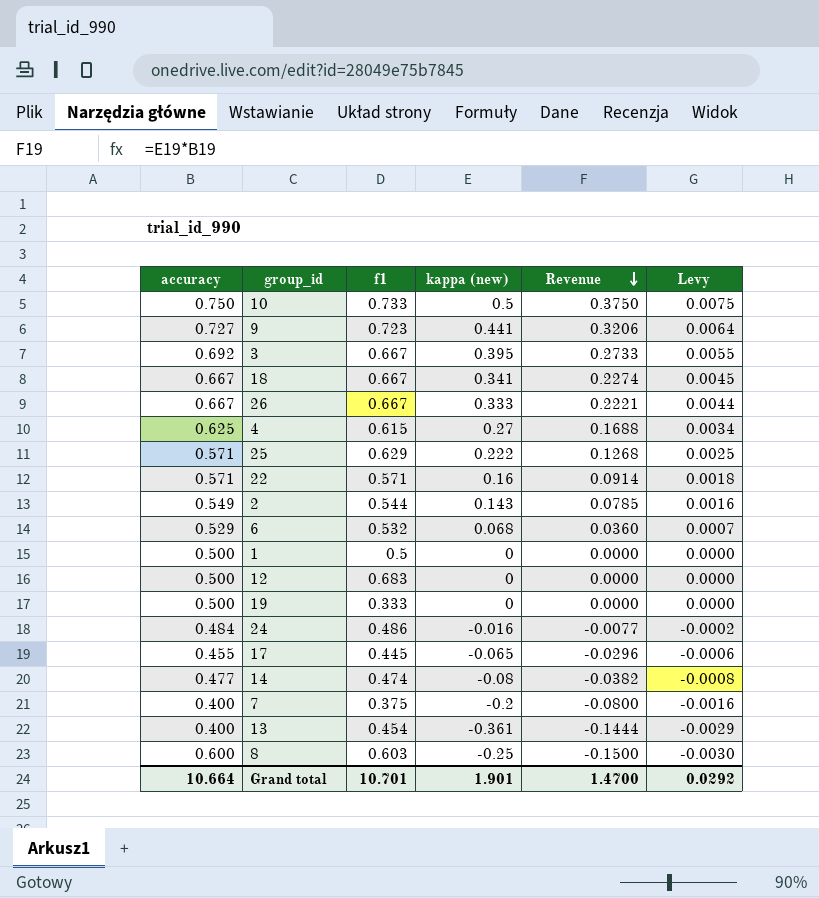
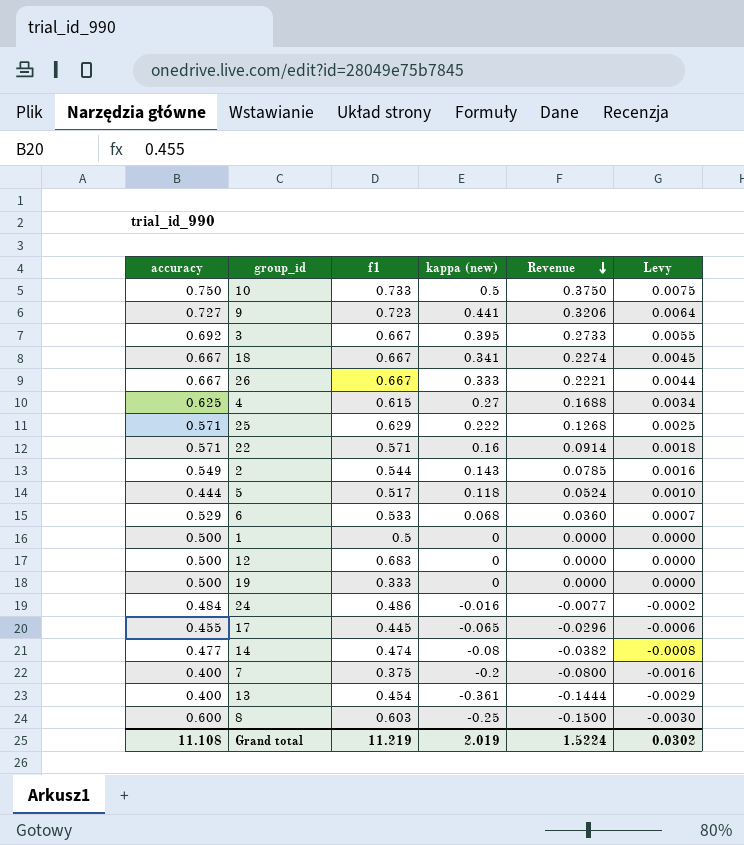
row 5: none -> 0.444 | 0.517 | 0.118 | 0.0524 | 0.0010
6 | f1: 0.532 -> 0.533
Grand total | accuracy: 10.664 -> 11.108
Grand total | f1: 10.701 -> 11.219
Grand total | kappa (new): 1.901 -> 2.019
Grand total | Revenue: 1.4700 -> 1.5224
Grand total | Levy: 0.0292 -> 0.0302

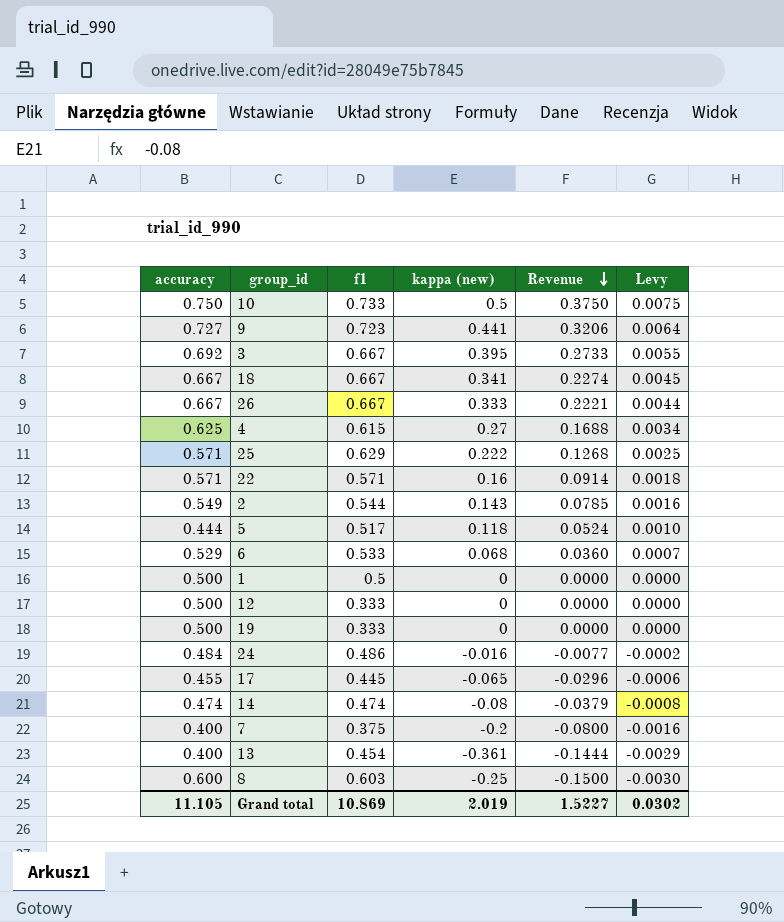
12 | f1: 0.683 -> 0.333
14 | accuracy: 0.477 -> 0.474
14 | Revenue: -0.0382 -> -0.0379
Grand total | accuracy: 11.108 -> 11.105
Grand total | f1: 11.219 -> 10.869
Grand total | Revenue: 1.5224 -> 1.5227

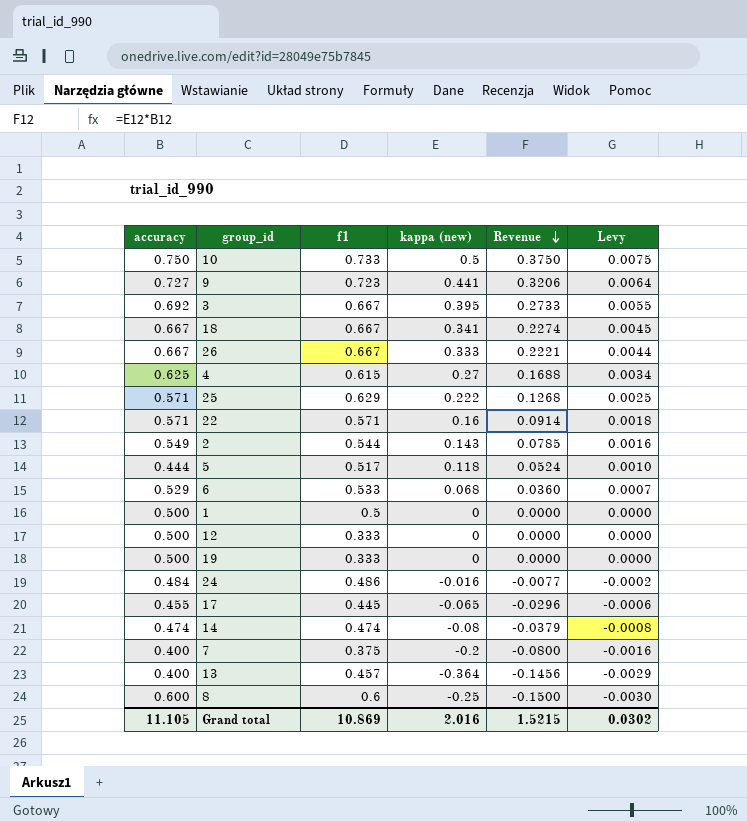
13 | f1: 0.454 -> 0.457
13 | kappa (new): -0.361 -> -0.364
13 | Revenue: -0.1444 -> -0.1456
8 | f1: 0.603 -> 0.6
Grand total | kappa (new): 2.019 -> 2.016
Grand total | Revenue: 1.5227 -> 1.5215

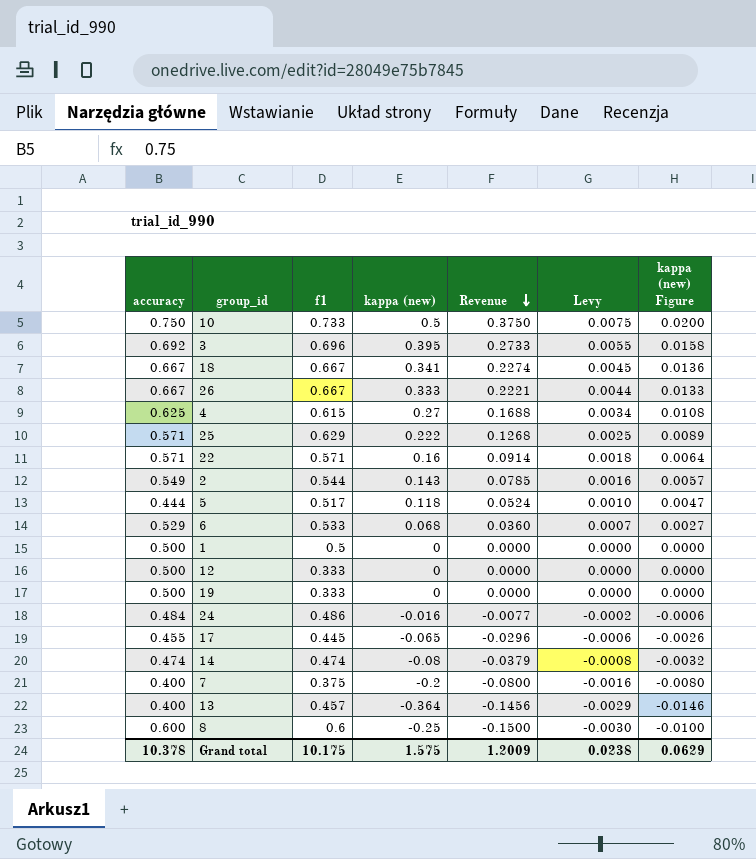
column kappa (new) Figure | formula: none -> [kappa (new)] * 0.04
row 9: 0.727 | 0.723 | 0.441 | 0.3206 | 0.0064 -> none
3 | f1: 0.667 -> 0.696
Grand total | accuracy: 11.105 -> 10.378
Grand total | f1: 10.869 -> 10.175
Grand total | kappa (new): 2.016 -> 1.575
Grand total | Revenue: 1.5215 -> 1.2009
Grand total | Levy: 0.0302 -> 0.0238

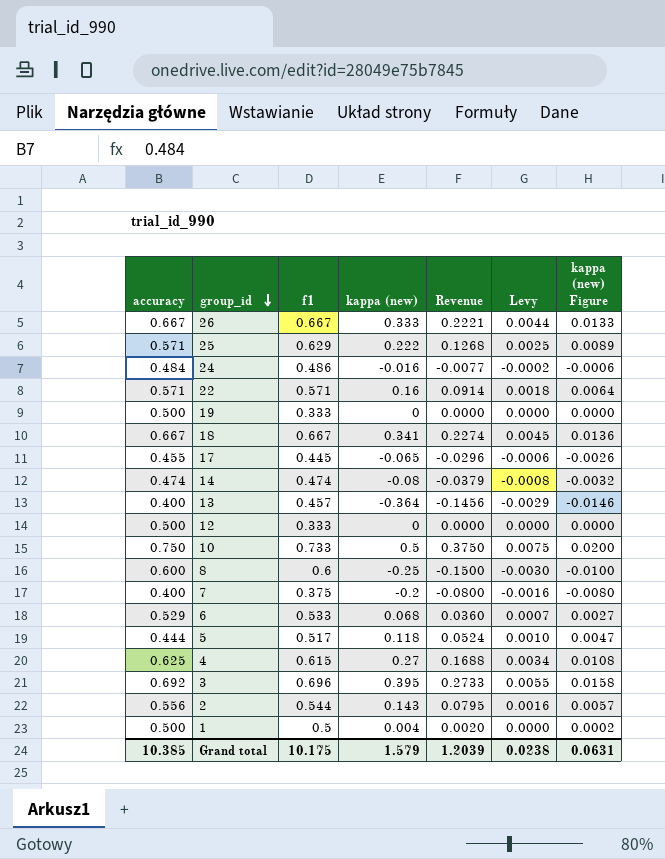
row order: Revenue descending -> group_id descending
2 | accuracy: 0.549 -> 0.556
2 | Revenue: 0.0785 -> 0.0795
1 | kappa (new): 0 -> 0.004
1 | Revenue: 0.0000 -> 0.0020
1 | kappa (new) Figure: 0.0000 -> 0.0002
Grand total | accuracy: 10.378 -> 10.385
Grand total | kappa (new): 1.575 -> 1.579
Grand total | Revenue: 1.2009 -> 1.2039
Grand total | kappa (new) Figure: 0.0629 -> 0.0631

